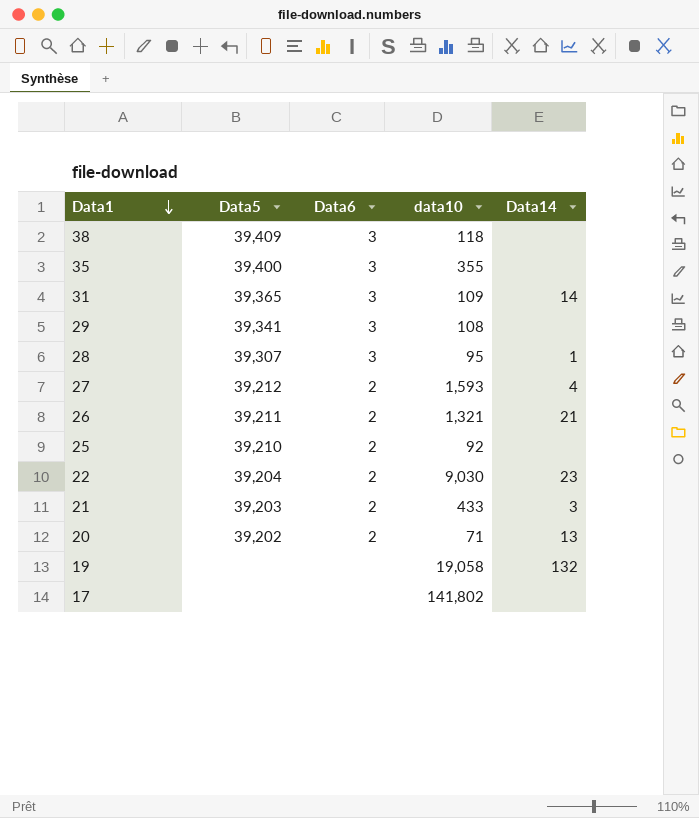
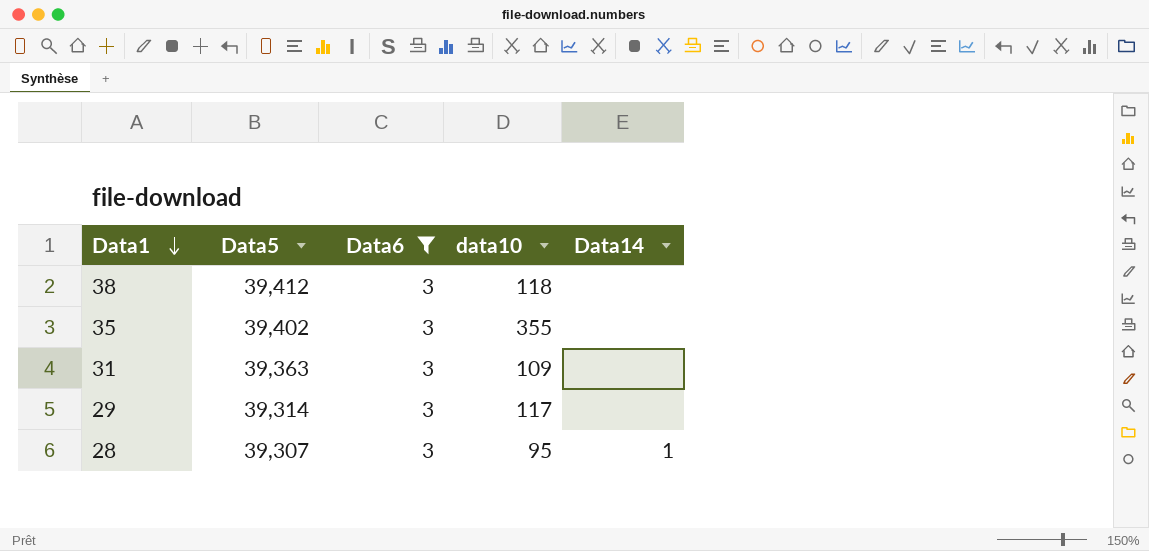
filter: none -> Data6 = 3
38 | Data5: 39,409 -> 39,412
35 | Data5: 39,400 -> 39,402
31 | Data5: 39,365 -> 39,363
31 | Data14: 14 -> none
29 | Data5: 39,341 -> 39,314
29 | data10: 108 -> 117

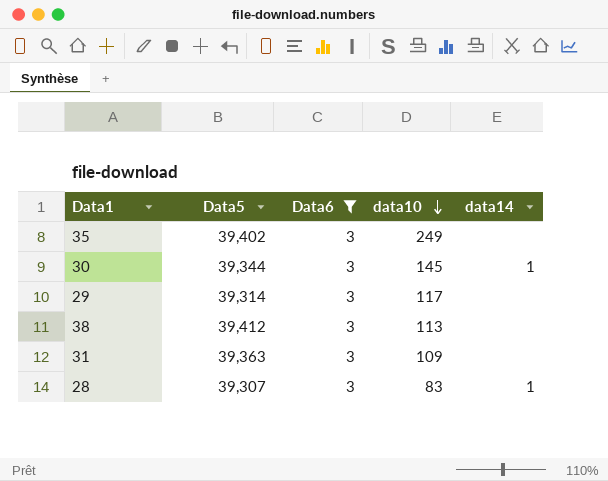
row order: Data1 descending -> data10 descending
column name: Data14 -> data14
35 | data10: 355 -> 249
row 30: none -> 39,344 | 3 | 145 | 1
38 | data10: 118 -> 113
28 | data10: 95 -> 83

